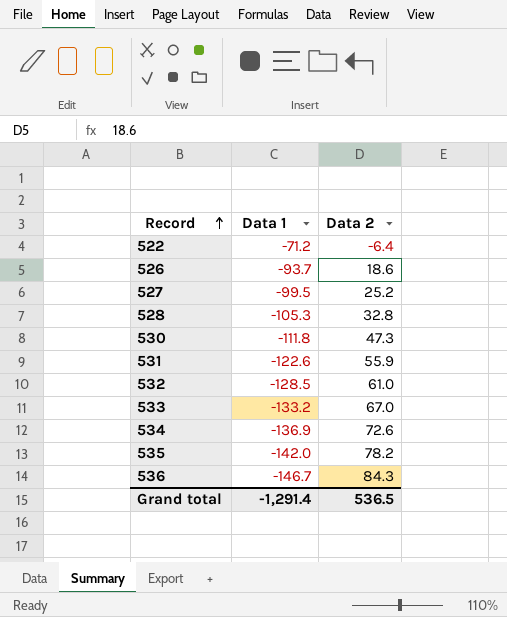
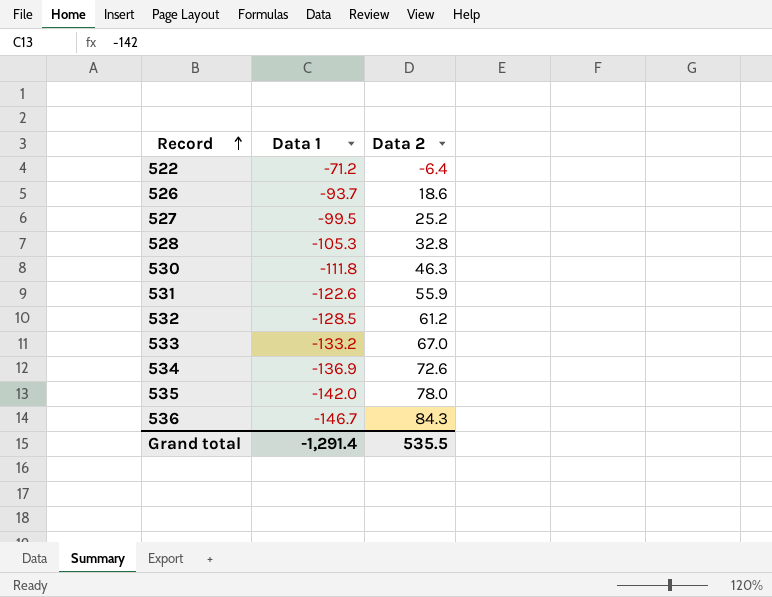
530 | Data 2: 47.3 -> 46.3
532 | Data 2: 61.0 -> 61.2
535 | Data 2: 78.2 -> 78.0
Grand total | Data 2: 536.5 -> 535.5

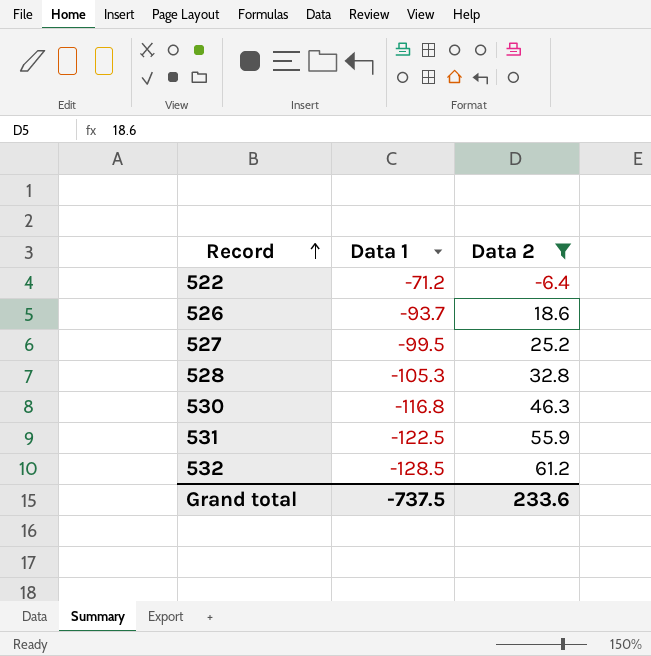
filter: none -> Data 2 <= 61.2
530 | Data 1: -111.8 -> -116.8
531 | Data 1: -122.6 -> -122.5
Grand total | Data 1: -1,291.4 -> -737.5
Grand total | Data 2: 535.5 -> 233.6

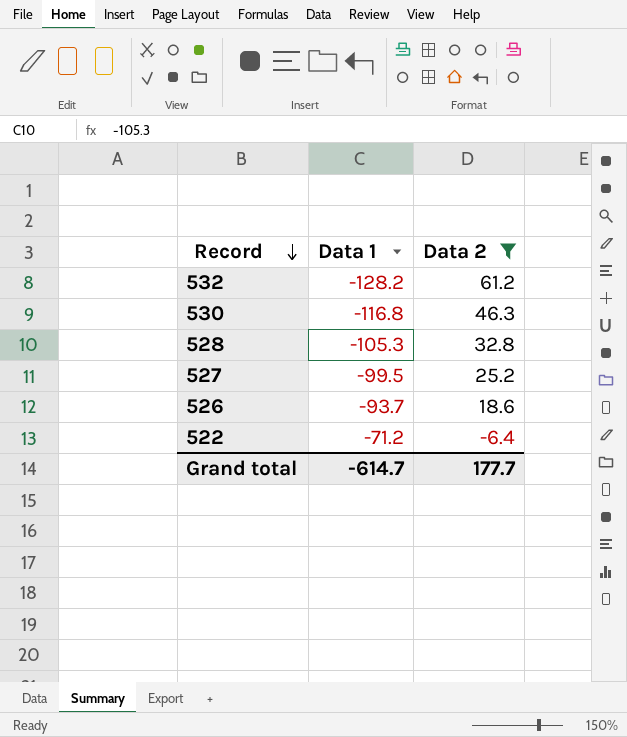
row order: Record ascending -> Record descending
row 531: -122.5 | 55.9 -> none
532 | Data 1: -128.5 -> -128.2
Grand total | Data 1: -737.5 -> -614.7
Grand total | Data 2: 233.6 -> 177.7

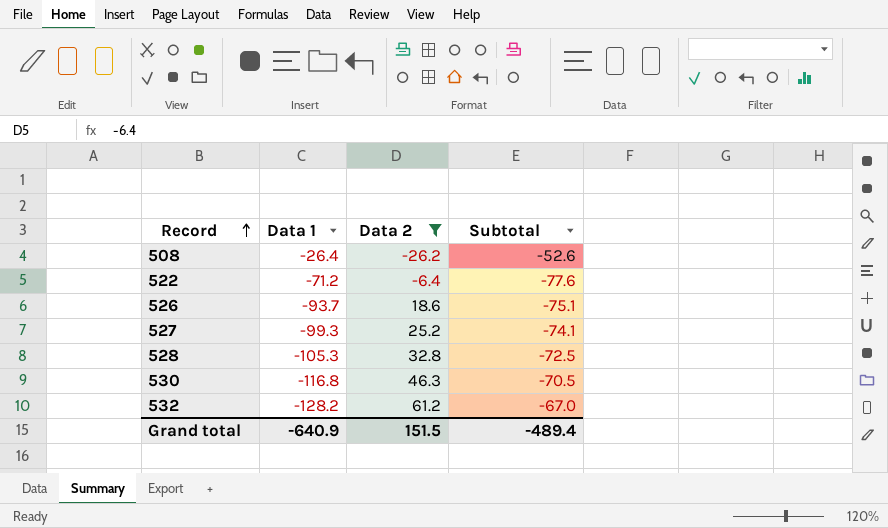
row order: Record descending -> Record ascending
column Subtotal | formula: none -> [Data 1] + [Data 2]
row 508: none -> -26.4 | -26.2 | -52.6
527 | Data 1: -99.5 -> -99.3
Grand total | Data 1: -614.7 -> -640.9
Grand total | Data 2: 177.7 -> 151.5

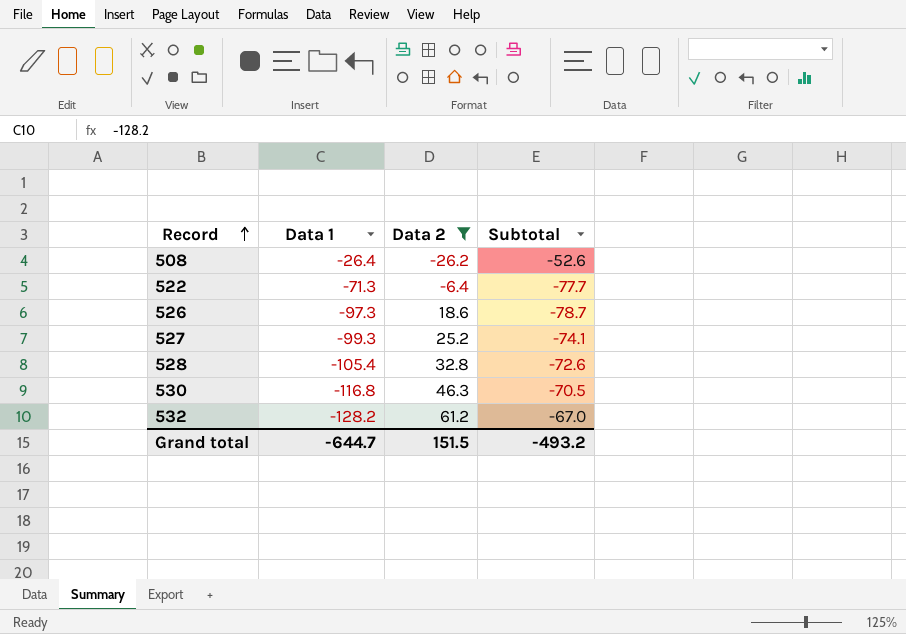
522 | Data 1: -71.2 -> -71.3
522 | Subtotal: -77.6 -> -77.7
526 | Data 1: -93.7 -> -97.3
526 | Subtotal: -75.1 -> -78.7
528 | Data 1: -105.3 -> -105.4
528 | Subtotal: -72.5 -> -72.6
Grand total | Data 1: -640.9 -> -644.7
Grand total | Subtotal: -489.4 -> -493.2

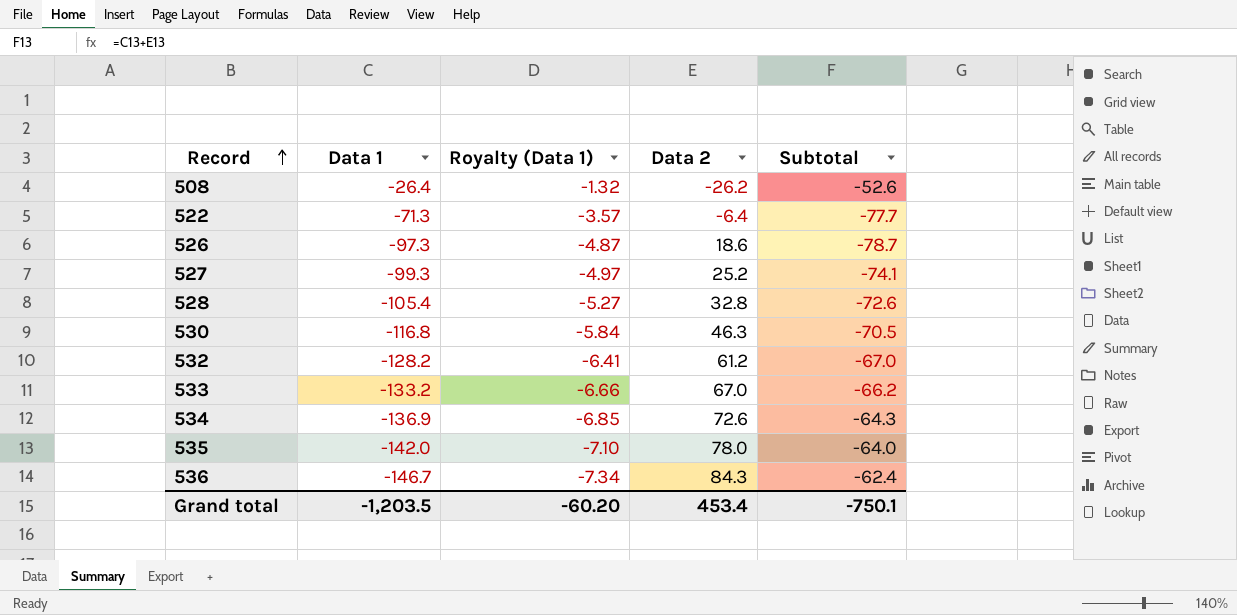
filter: Data 2 <= 61.2 -> none
column Royalty (Data 1) | formula: none -> [Data 1] * 0.05
Grand total | Data 1: -644.7 -> -1,203.5
Grand total | Data 2: 151.5 -> 453.4
Grand total | Subtotal: -493.2 -> -750.1

